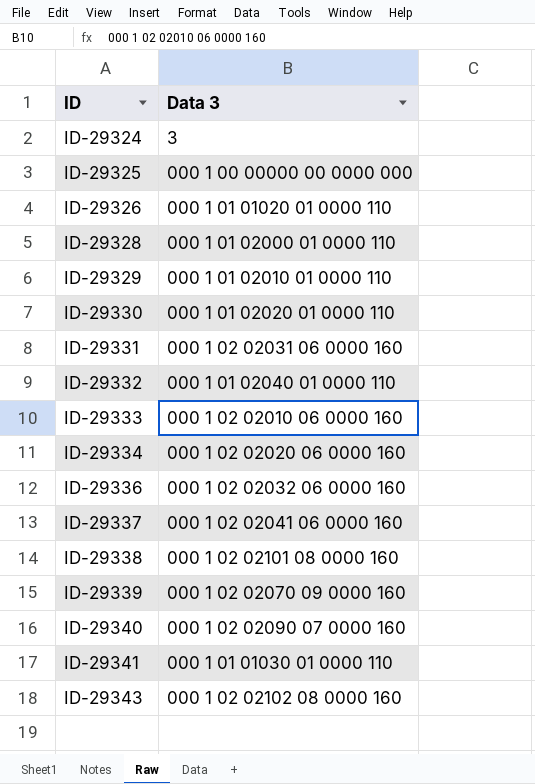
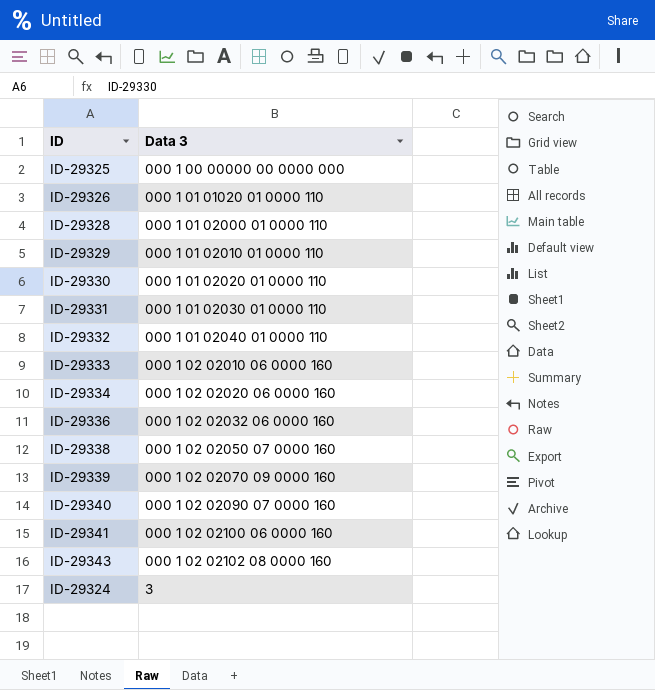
row order: ID ascending -> Data 3 ascending
row ID-29337: 000 1 02 02041 06 0000 160 -> none
ID-29331 | Data 3: 000 1 02 02031 06 0000 160 -> 000 1 01 02030 01 0000 110
ID-29338 | Data 3: 000 1 02 02101 08 0000 160 -> 000 1 02 02050 07 0000 160
ID-29341 | Data 3: 000 1 01 01030 01 0000 110 -> 000 1 02 02100 06 0000 160

